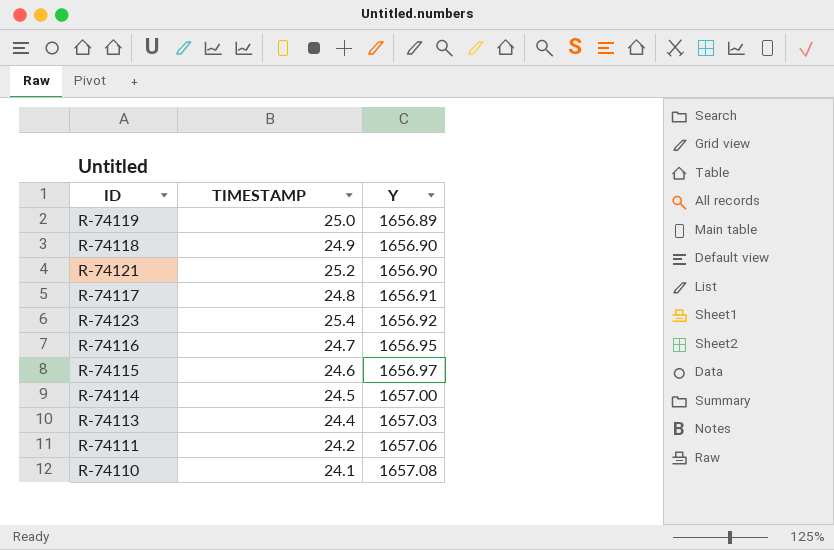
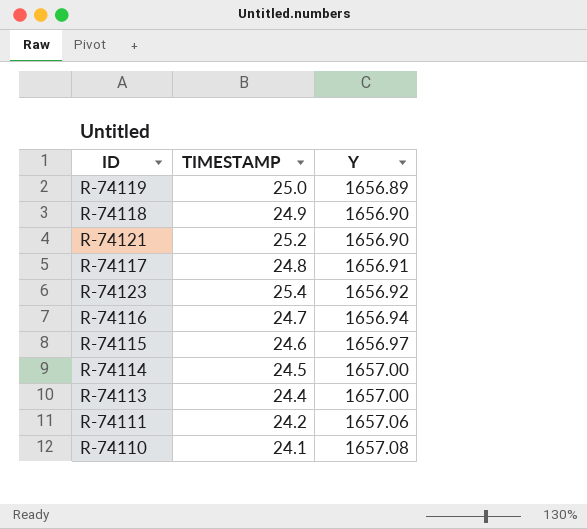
R-74116 | Y: 1656.95 -> 1656.94
R-74113 | Y: 1657.03 -> 1657.00

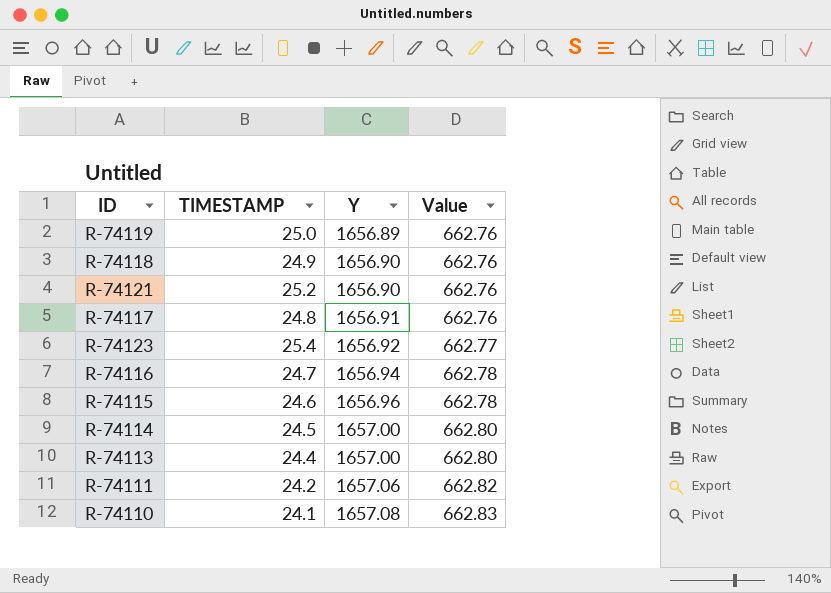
column Value | formula: none -> [Y] * 0.4
R-74115 | Y: 1656.97 -> 1656.96

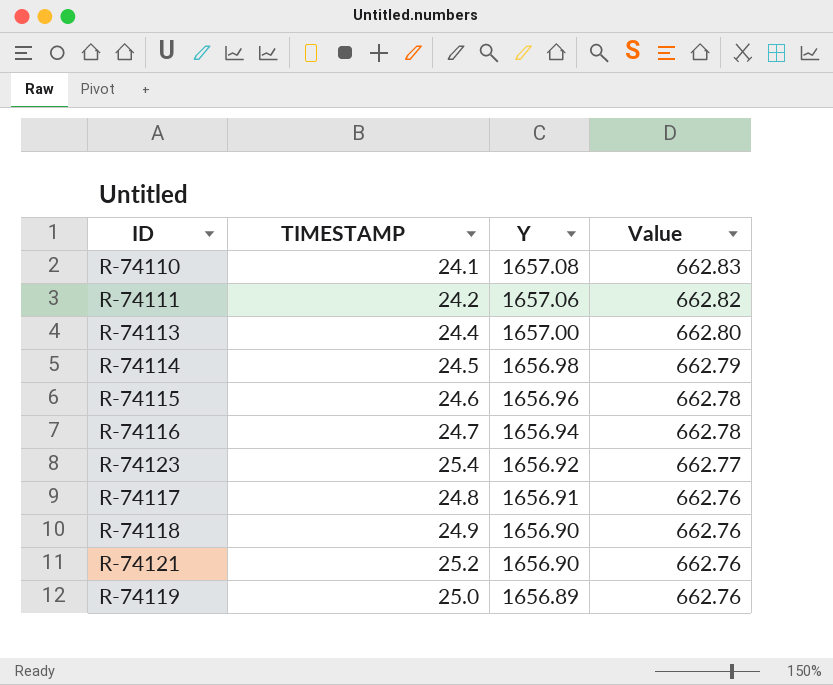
row order: Y ascending -> Y descending
R-74114 | Y: 1657.00 -> 1656.98
R-74114 | Value: 662.80 -> 662.79

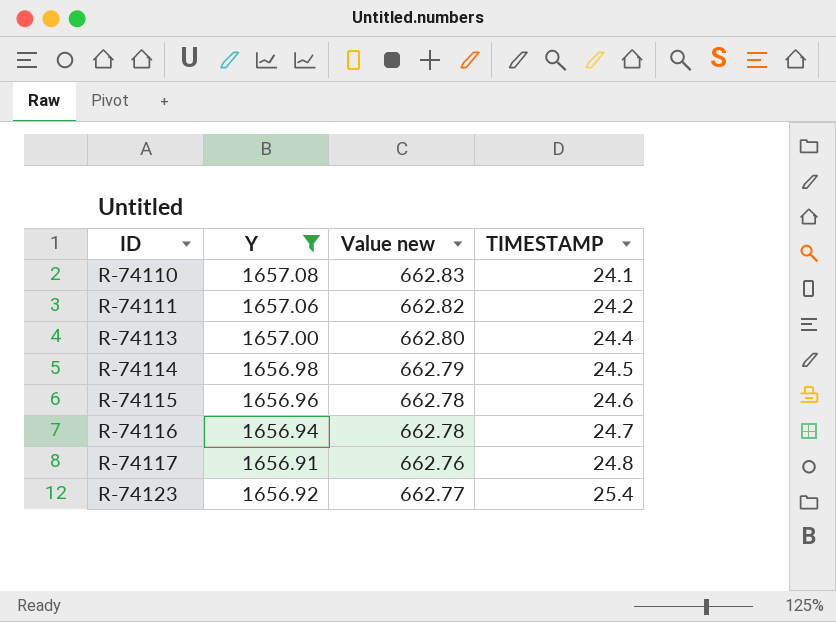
filter: none -> Y >= 1656.91
row order: Y descending -> ID ascending
column name: Value -> Value new
column TIMESTAMP | position: 2 -> 4

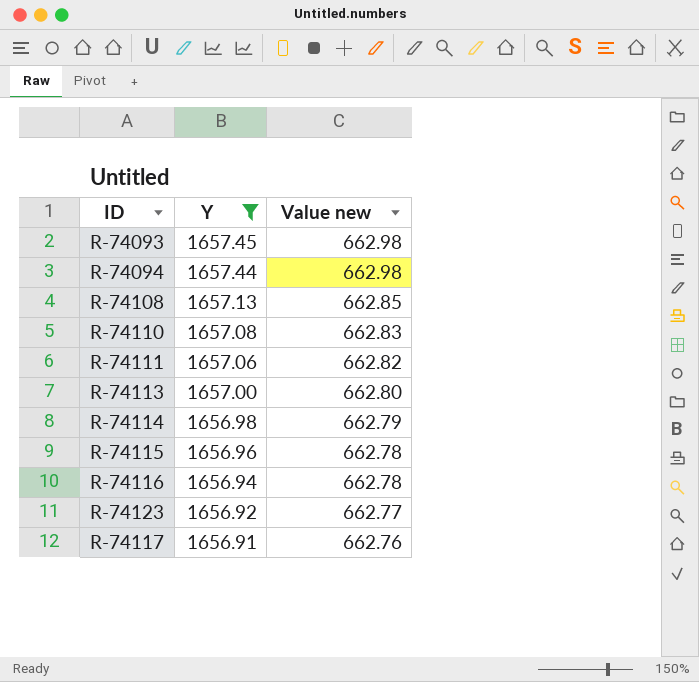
row order: ID ascending -> Y descending
column TIMESTAMP | position: 4 -> none
row R-74093: none -> 1657.45 | 662.98
row R-74094: none -> 1657.44 | 662.98
row R-74108: none -> 1657.13 | 662.85

